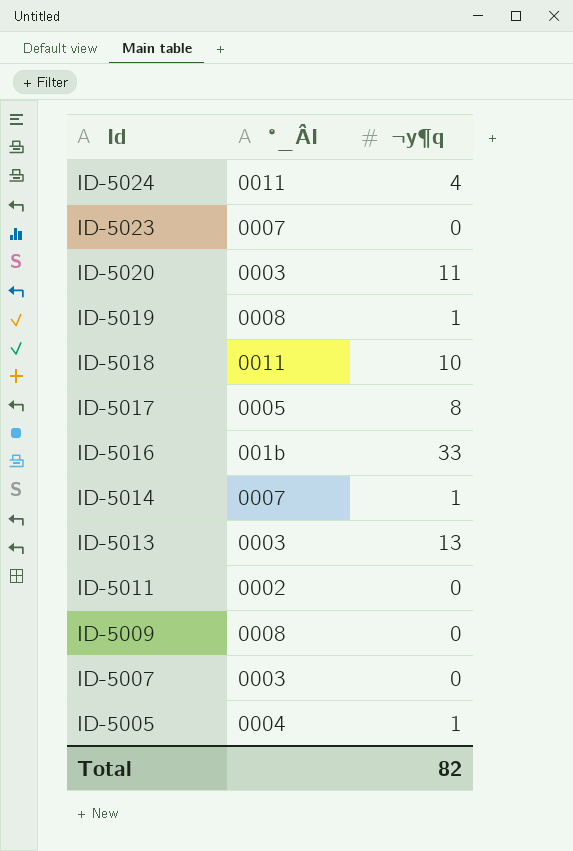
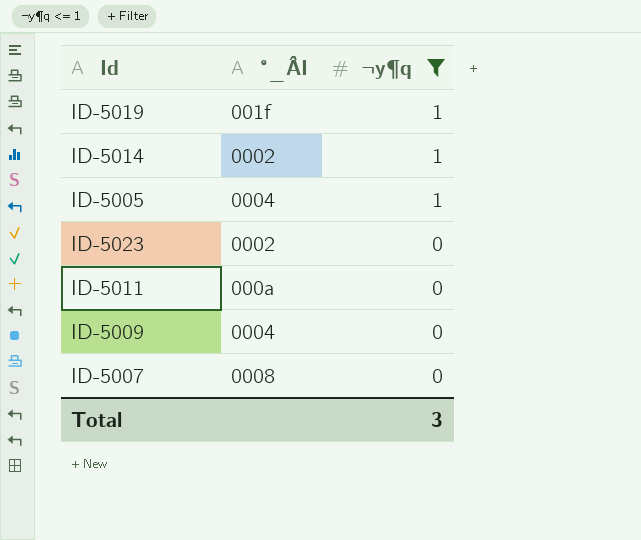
filter: none -> ¬y¶q <= 1
row order: Id descending -> ¬y¶q descending
ID-5019 | °_ÂI: 0008 -> 001f
ID-5014 | °_ÂI: 0007 -> 0002
ID-5023 | °_ÂI: 0007 -> 0002
ID-5011 | °_ÂI: 0002 -> 000a
ID-5009 | °_ÂI: 0008 -> 0004
ID-5007 | °_ÂI: 0003 -> 0008
Total | ¬y¶q: 82 -> 3

